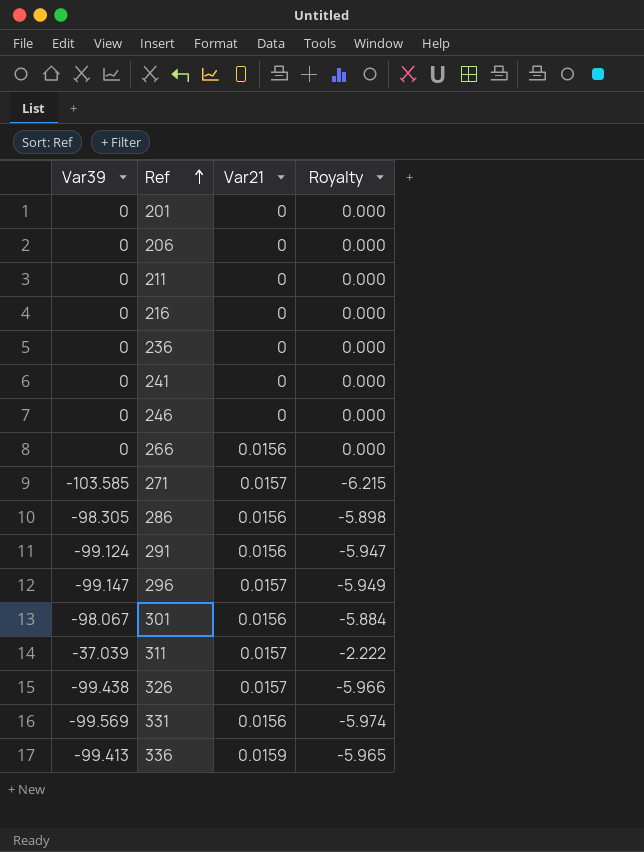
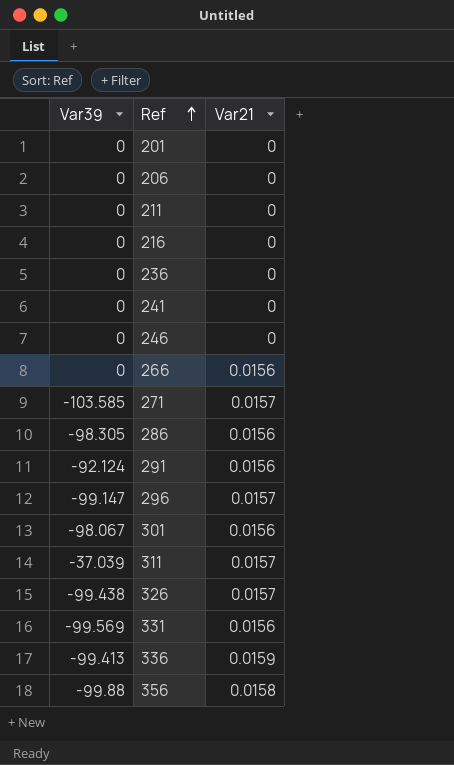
column Royalty | formula: [Var39] * 0.06 -> none
291 | Var39: -99.124 -> -92.124
row 356: none -> -99.88 | 0.0158

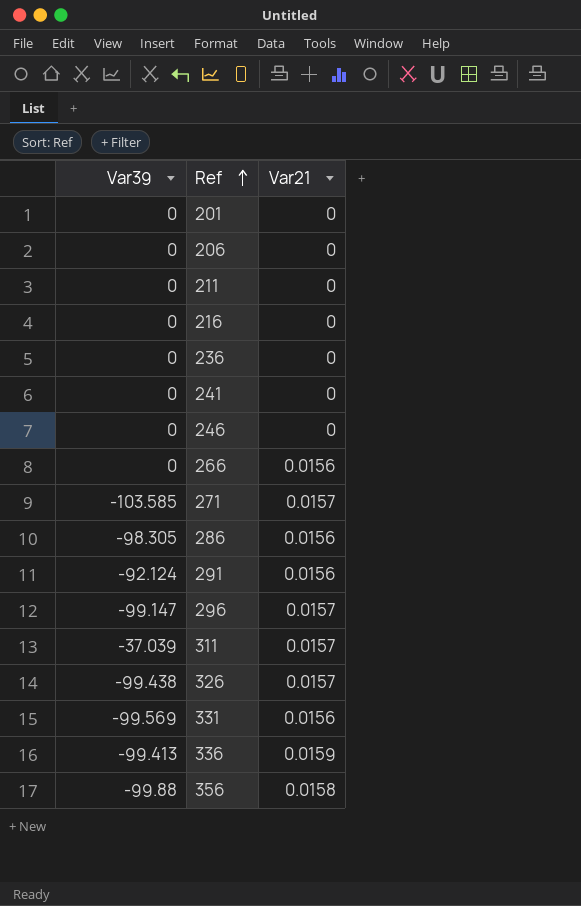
row 301: -98.067 | 0.0156 -> none

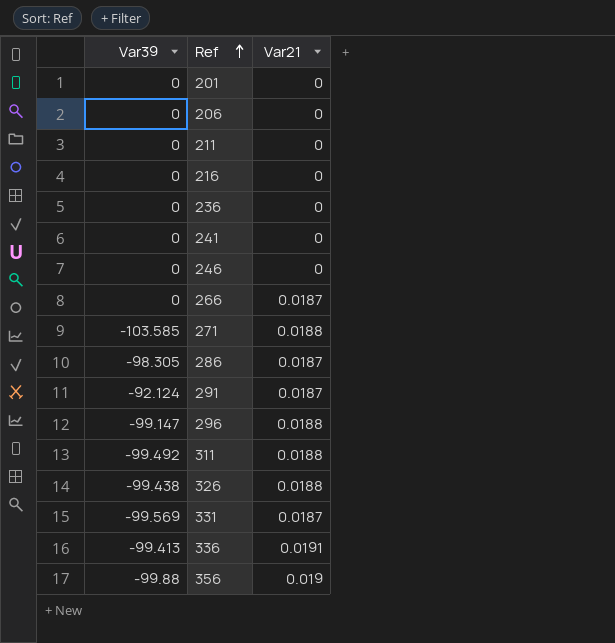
266 | Var21: 0.0156 -> 0.0187
271 | Var21: 0.0157 -> 0.0188
286 | Var21: 0.0156 -> 0.0187
291 | Var21: 0.0156 -> 0.0187
296 | Var21: 0.0157 -> 0.0188
311 | Var39: -37.039 -> -99.492
311 | Var21: 0.0157 -> 0.0188
326 | Var21: 0.0157 -> 0.0188
331 | Var21: 0.0156 -> 0.0187
336 | Var21: 0.0159 -> 0.0191
356 | Var21: 0.0158 -> 0.019

